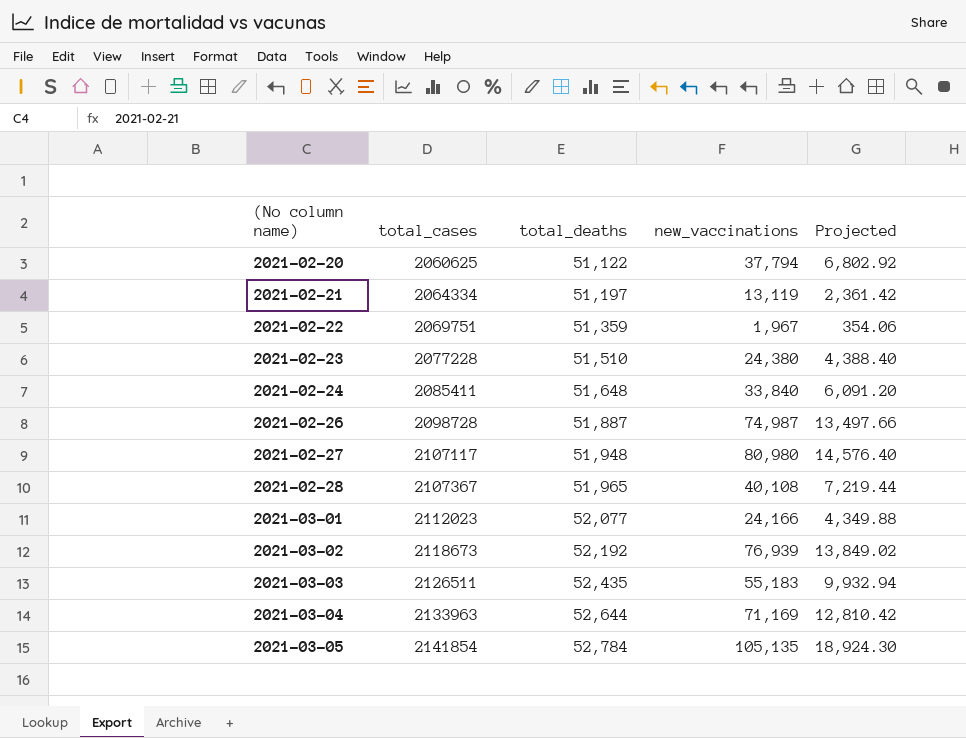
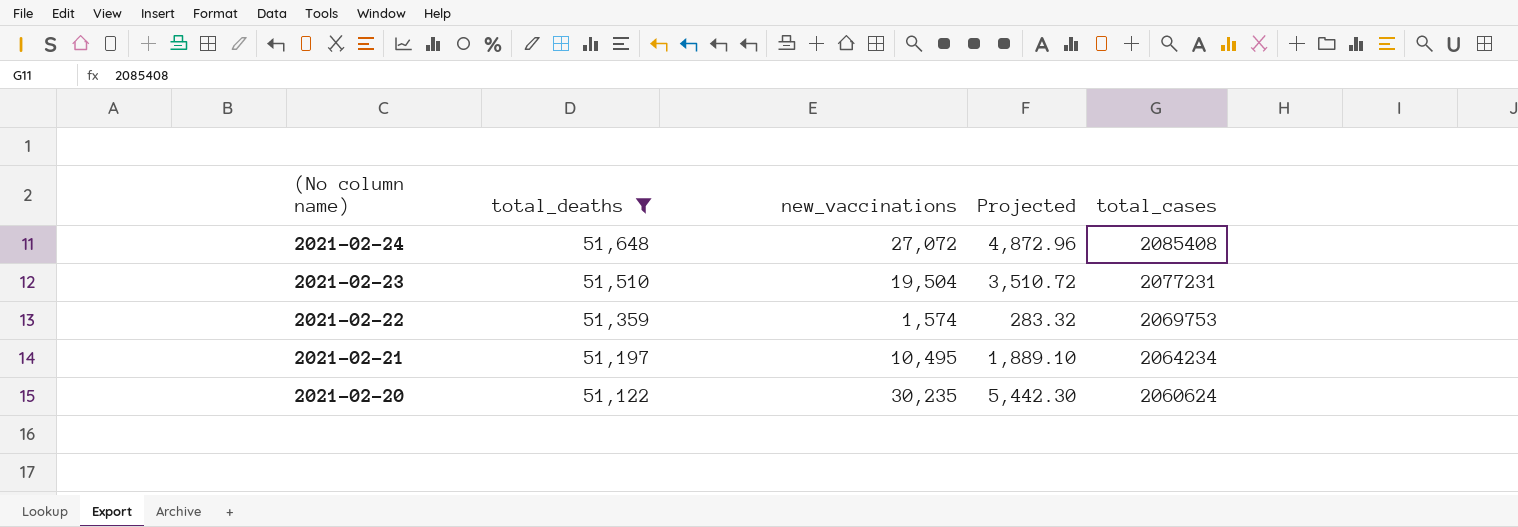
filter: none -> total_deaths <= 51,648
row order: (No column name) ascending -> (No column name) descending
column total_cases | position: 2 -> 5
2021-02-24 | new_vaccinations: 33,840 -> 27,072
2021-02-24 | Projected: 6,091.20 -> 4,872.96
2021-02-24 | total_cases: 2085411 -> 2085408
2021-02-23 | new_vaccinations: 24,380 -> 19,504
2021-02-23 | Projected: 4,388.40 -> 3,510.72
2021-02-23 | total_cases: 2077228 -> 2077231
2021-02-22 | new_vaccinations: 1,967 -> 1,574
2021-02-22 | Projected: 354.06 -> 283.32
2021-02-22 | total_cases: 2069751 -> 2069753
2021-02-21 | new_vaccinations: 13,119 -> 10,495
2021-02-21 | Projected: 2,361.42 -> 1,889.10
2021-02-21 | total_cases: 2064334 -> 2064234
2021-02-20 | new_vaccinations: 37,794 -> 30,235
2021-02-20 | Projected: 6,802.92 -> 5,442.30
2021-02-20 | total_cases: 2060625 -> 2060624

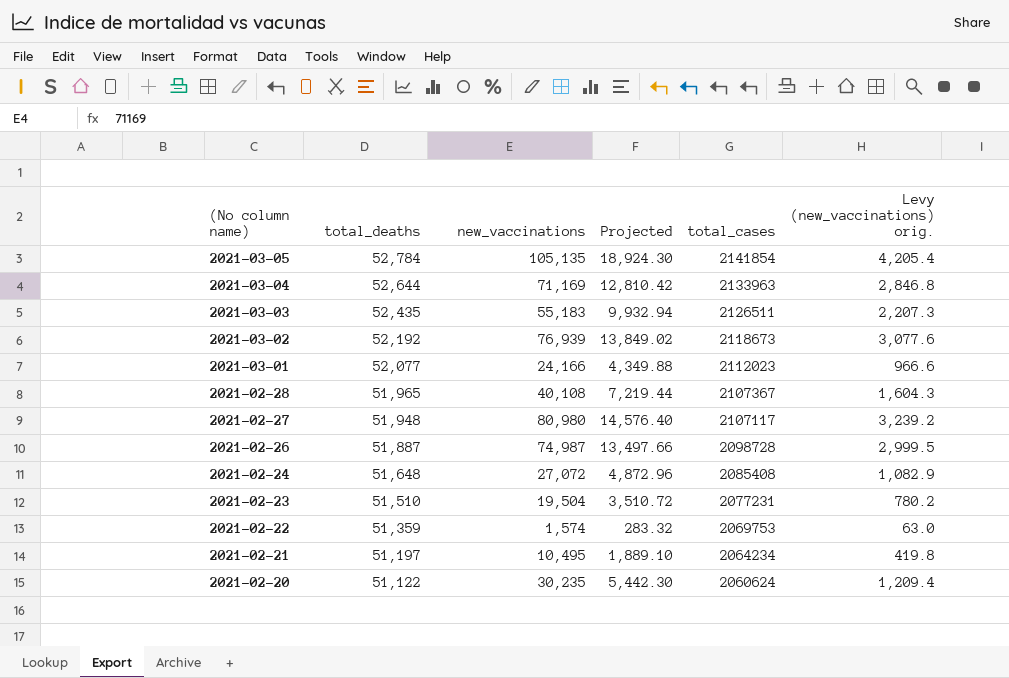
filter: total_deaths <= 51,648 -> none
column Levy (new_vaccinations) orig. | formula: none -> [new_vaccinations] * 0.04

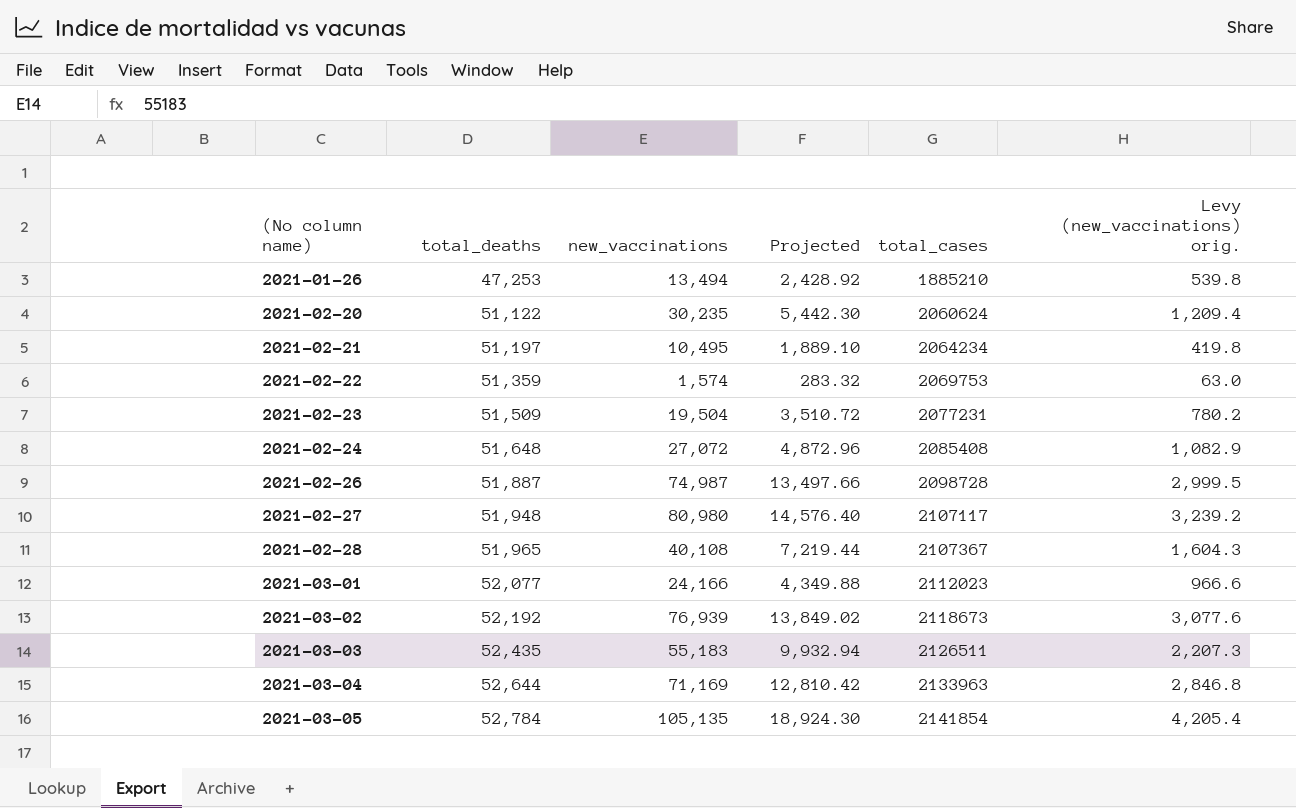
row order: (No column name) descending -> (No column name) ascending
row 2021-01-26: none -> 47,253 | 13,494 | 2,428.92 | 1885210 | 539.8
2021-02-23 | total_deaths: 51,510 -> 51,509

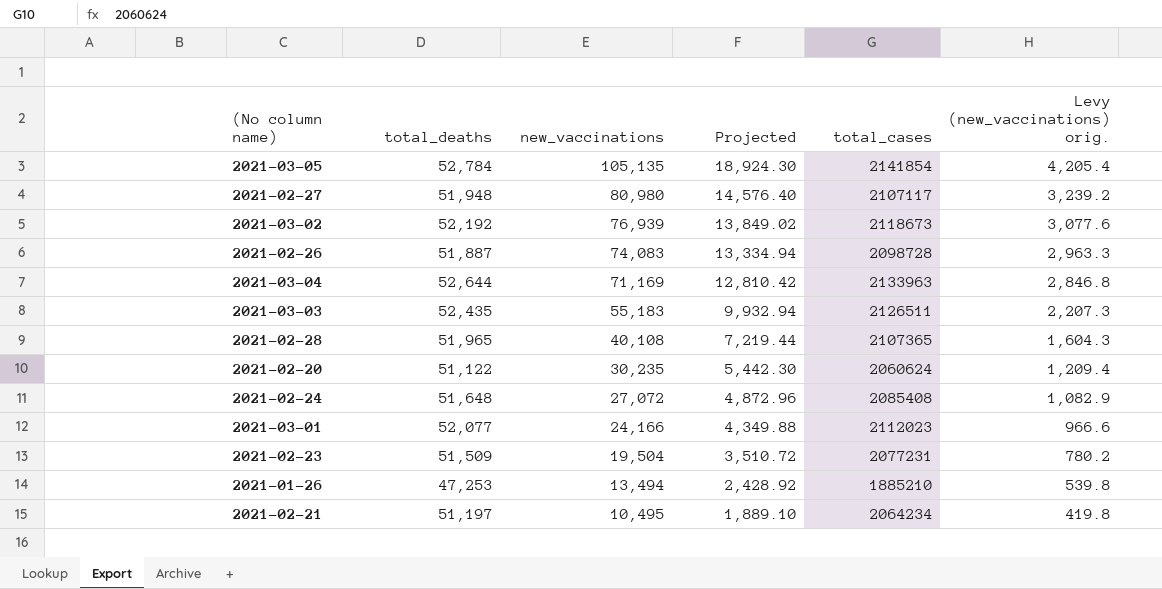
row order: (No column name) ascending -> new_vaccinations descending
row 2021-02-22: 51,359 | 1,574 | 283.32 | 2069753 | 63.0 -> none
2021-02-26 | new_vaccinations: 74,987 -> 74,083
2021-02-26 | Projected: 13,497.66 -> 13,334.94
2021-02-26 | Levy (new_vaccinations) orig.: 2,999.5 -> 2,963.3
2021-02-28 | total_cases: 2107367 -> 2107365

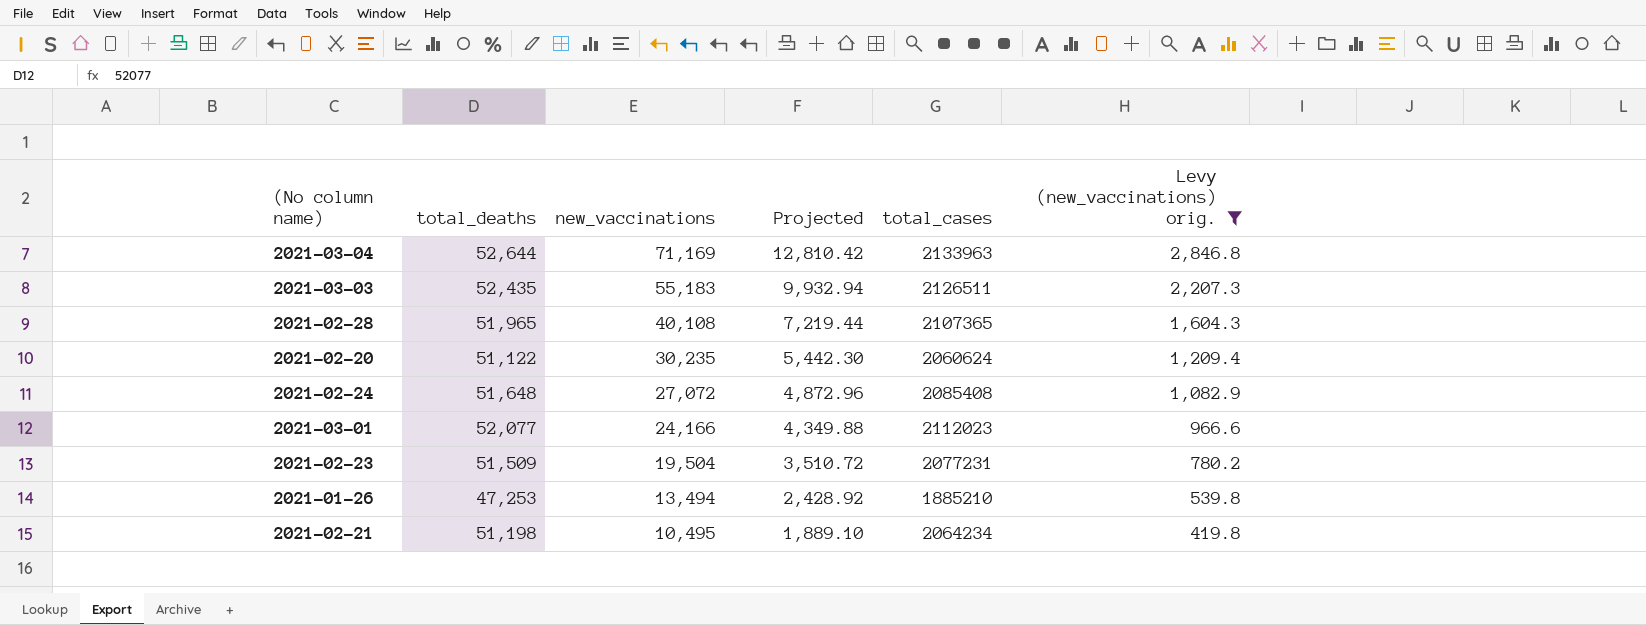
filter: none -> Levy (new_vaccinations) orig. <= 2,846.8
2021-02-21 | total_deaths: 51,197 -> 51,198

